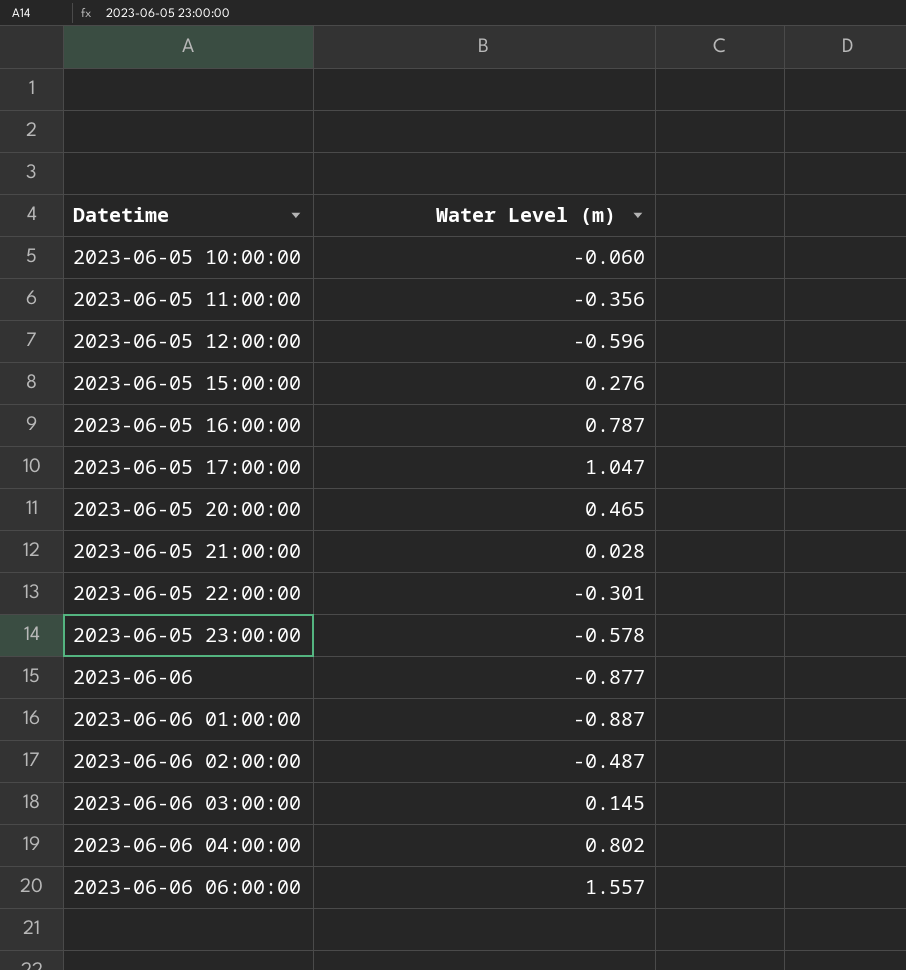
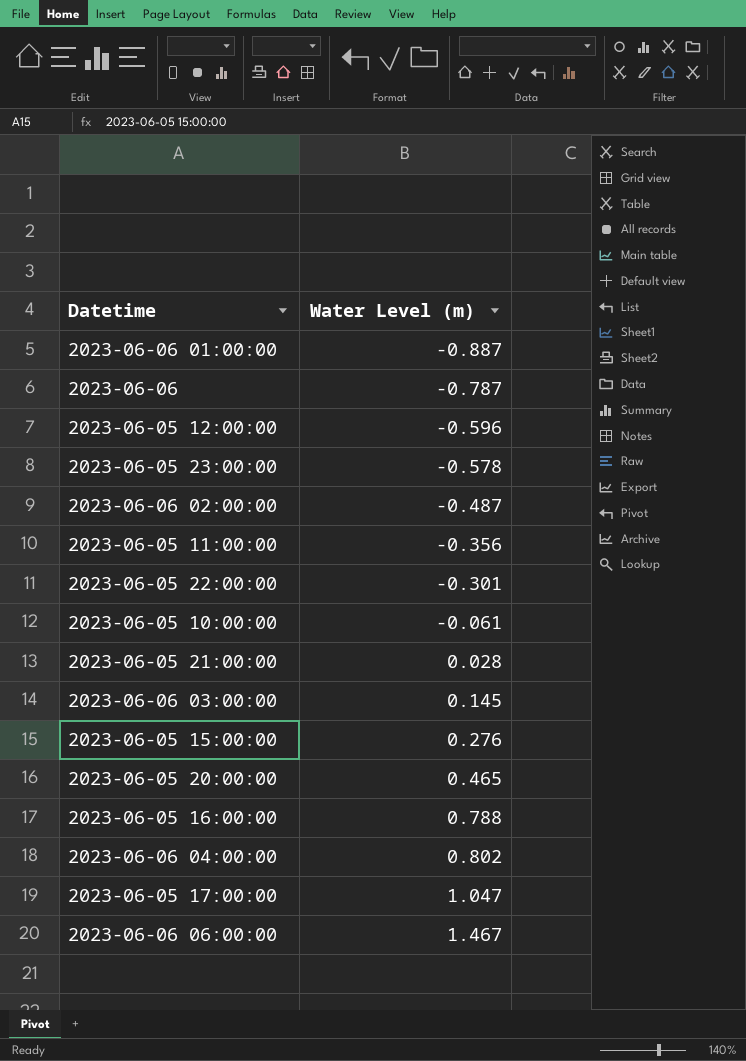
row order: Datetime ascending -> Water Level (m) ascending
2023-06-06 | Water Level (m): -0.877 -> -0.787
2023-06-05 10:00:00 | Water Level (m): -0.060 -> -0.061
2023-06-05 16:00:00 | Water Level (m): 0.787 -> 0.788
2023-06-06 06:00:00 | Water Level (m): 1.557 -> 1.467

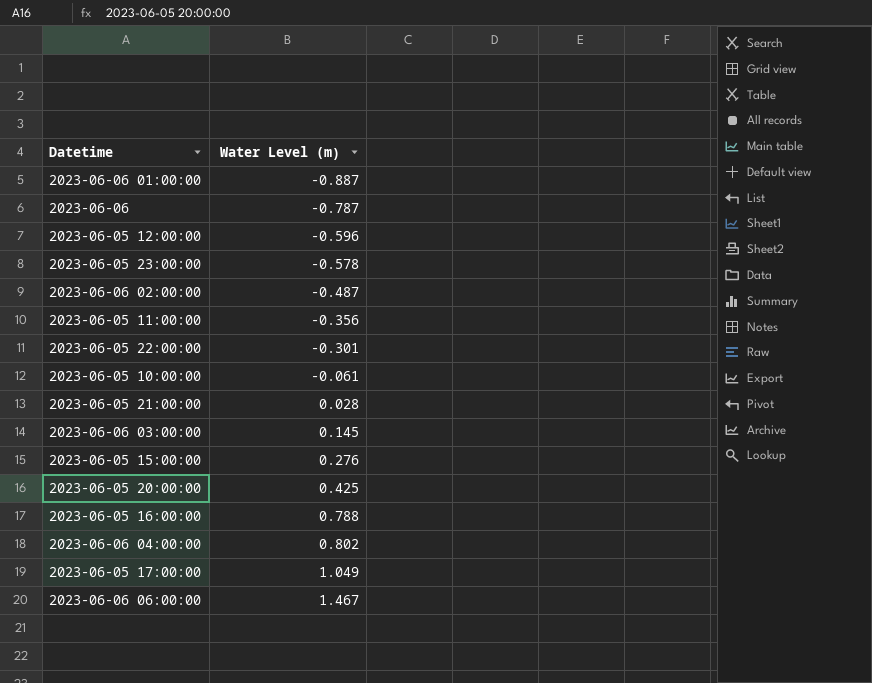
2023-06-05 20:00:00 | Water Level (m): 0.465 -> 0.425
2023-06-05 17:00:00 | Water Level (m): 1.047 -> 1.049

